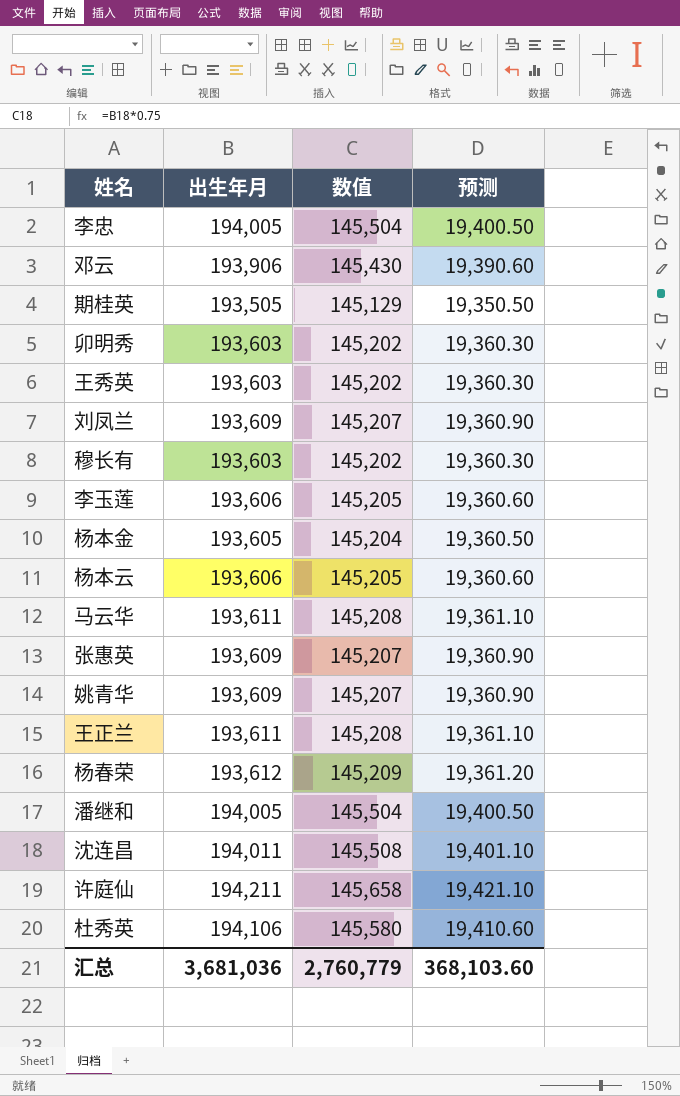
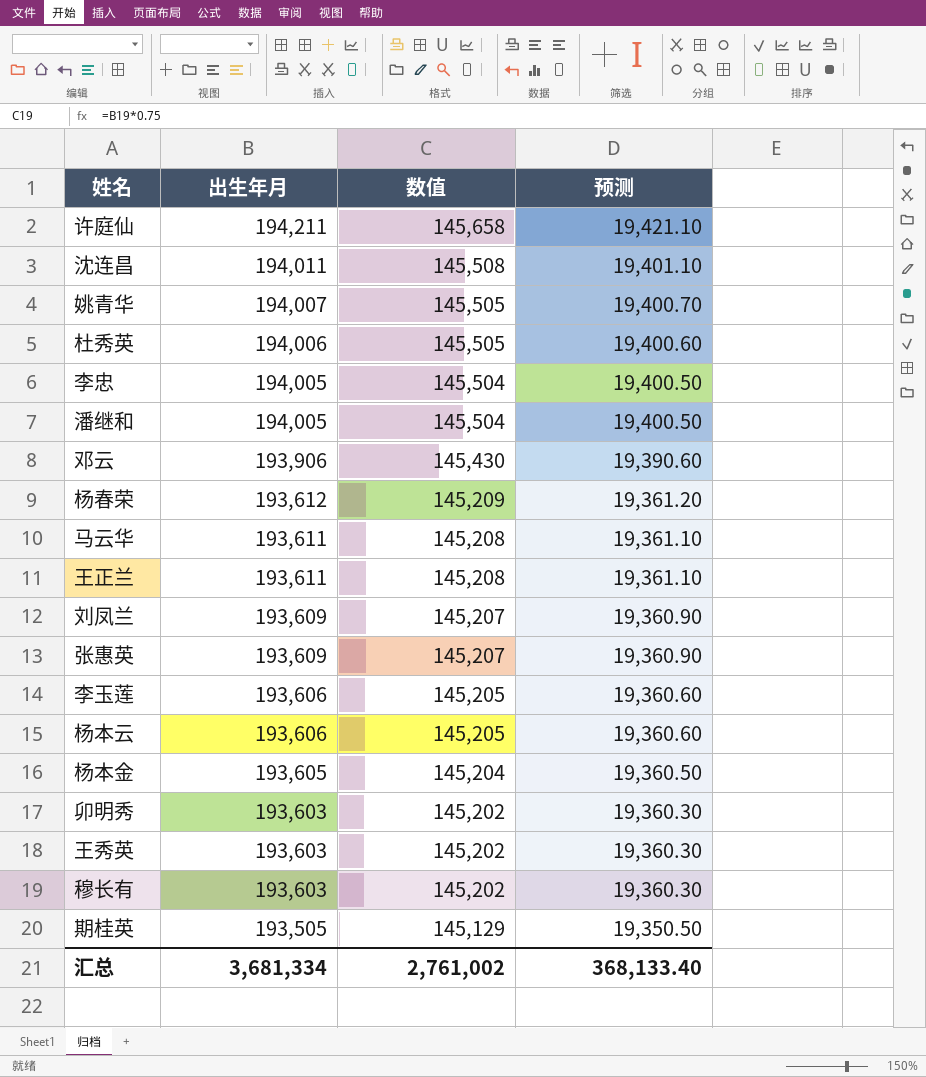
row order: none -> 出生年月 descending
姚青华 | 出生年月: 193,609 -> 194,007
姚青华 | 数值: 145,207 -> 145,505
姚青华 | 预测: 19,360.90 -> 19,400.70
杜秀英 | 出生年月: 194,106 -> 194,006
杜秀英 | 数值: 145,580 -> 145,505
杜秀英 | 预测: 19,410.60 -> 19,400.60
汇总 | 出生年月: 3,681,036 -> 3,681,334
汇总 | 数值: 2,760,779 -> 2,761,002
汇总 | 预测: 368,103.60 -> 368,133.40

